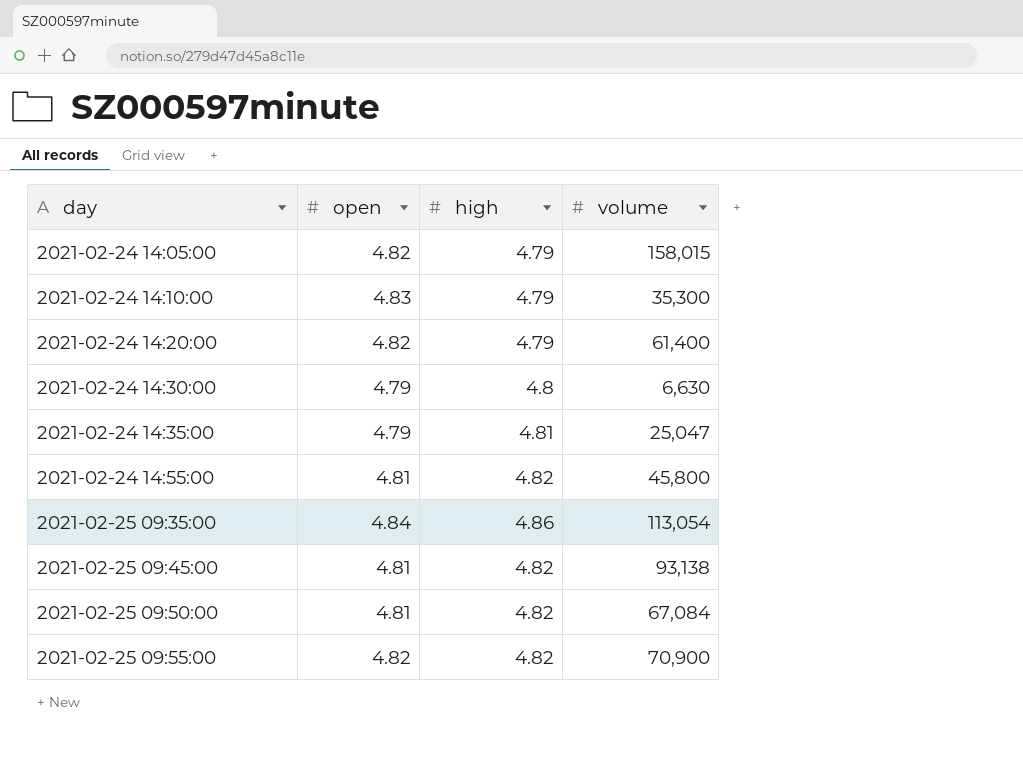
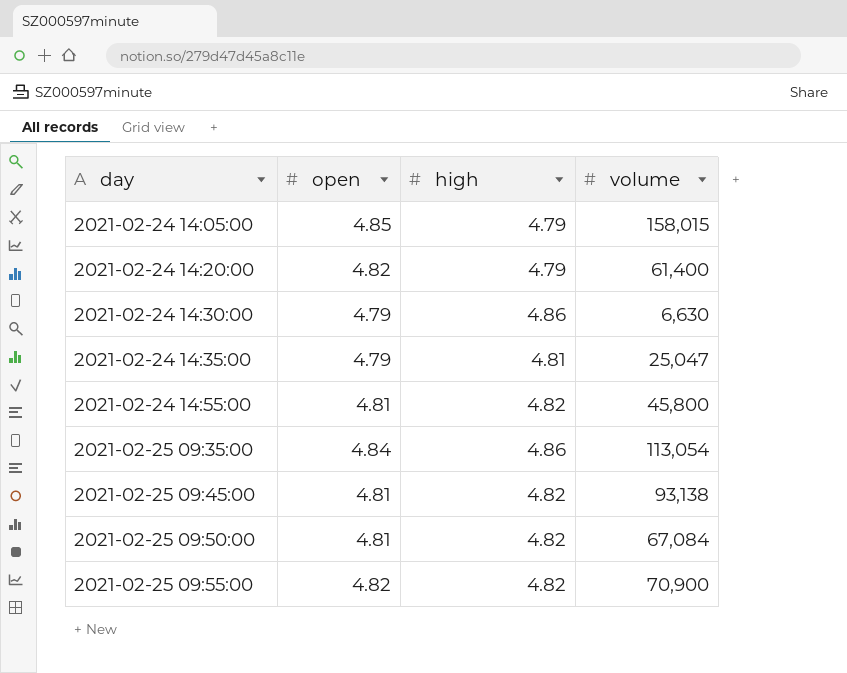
row 2021-02-24 14:10:00: 4.83 | 4.79 | 35,300 -> none
2021-02-24 14:05:00 | open: 4.82 -> 4.85
2021-02-24 14:30:00 | high: 4.8 -> 4.86

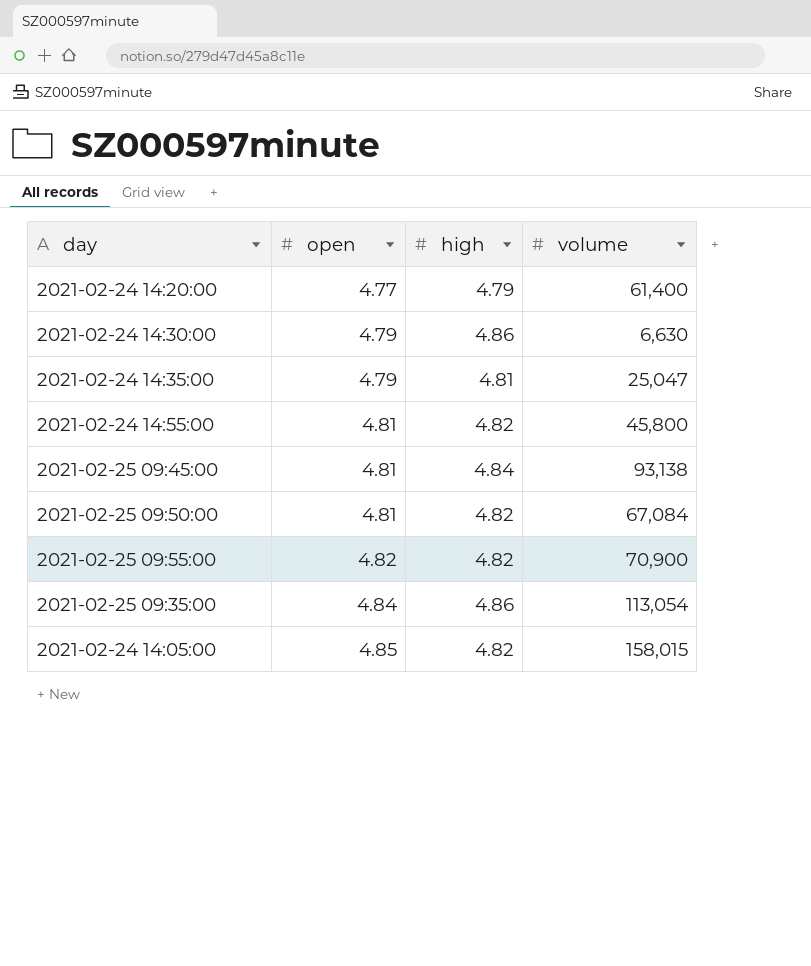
row order: day ascending -> open ascending
2021-02-24 14:20:00 | open: 4.82 -> 4.77
2021-02-25 09:45:00 | high: 4.82 -> 4.84
2021-02-24 14:05:00 | high: 4.79 -> 4.82

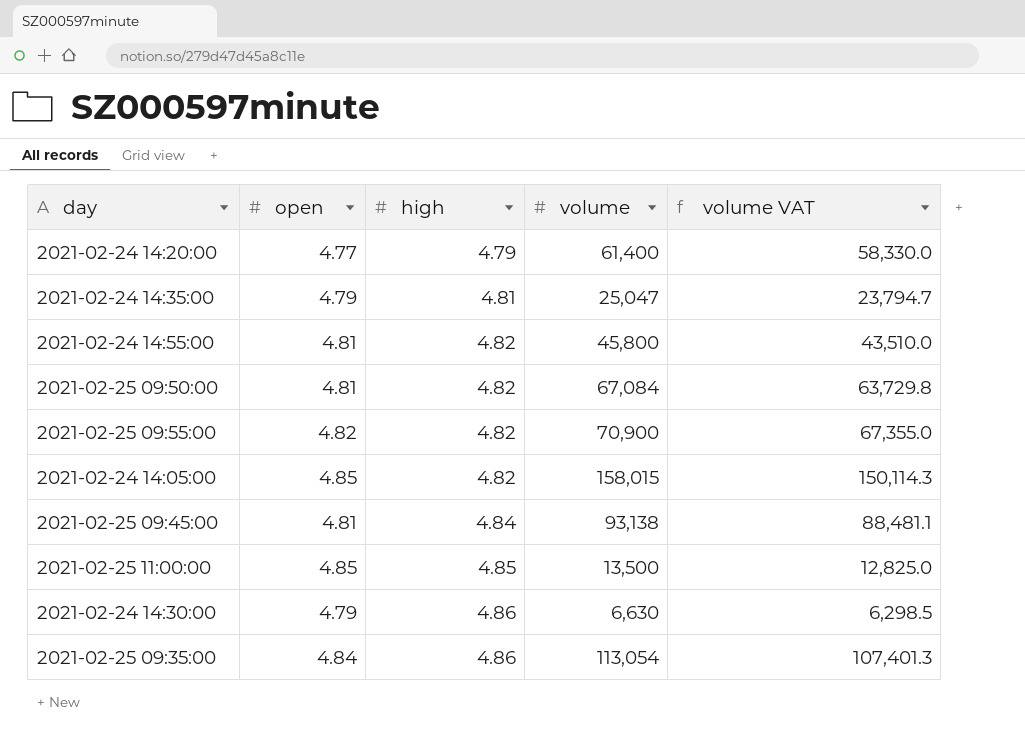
row order: open ascending -> high ascending
column volume VAT | formula: none -> [volume] * 0.95
row 2021-02-25 11:00:00: none -> 4.85 | 4.85 | 13,500 | 12,825.0

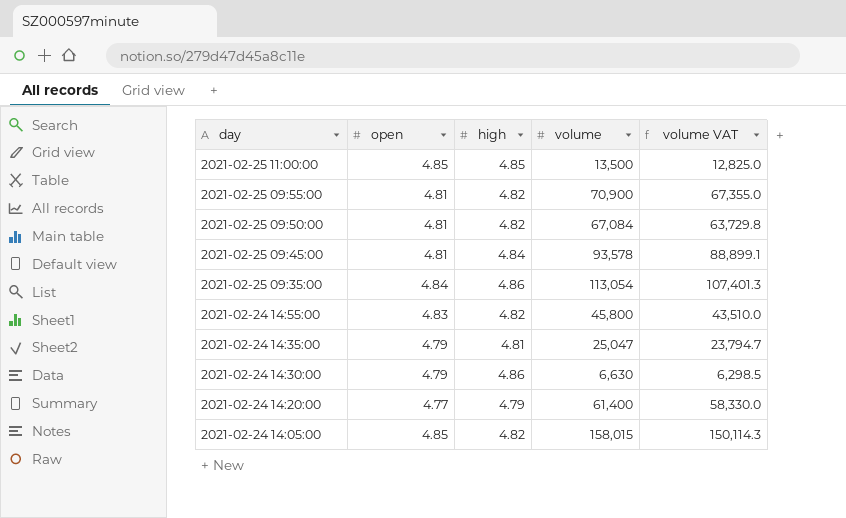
row order: high ascending -> day descending
2021-02-25 09:55:00 | open: 4.82 -> 4.81
2021-02-25 09:45:00 | volume: 93,138 -> 93,578
2021-02-25 09:45:00 | volume VAT: 88,481.1 -> 88,899.1
2021-02-24 14:55:00 | open: 4.81 -> 4.83

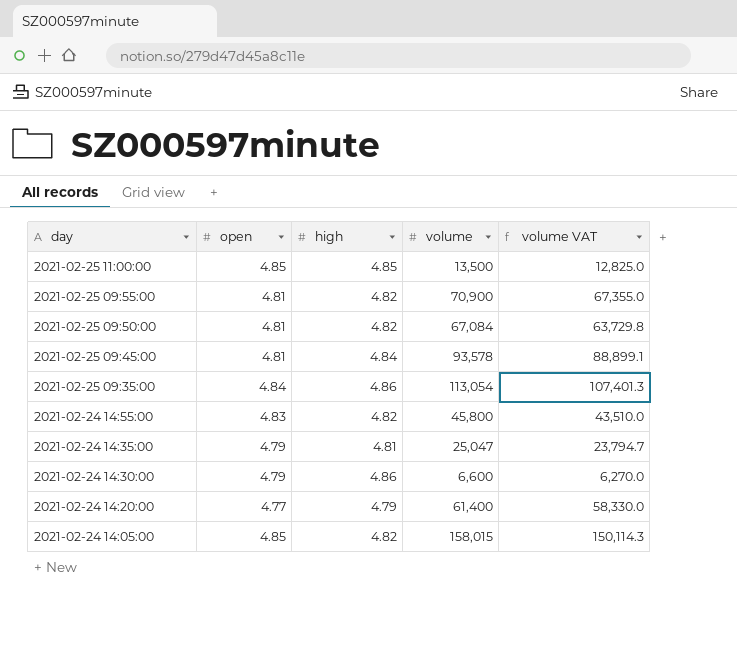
2021-02-24 14:30:00 | volume: 6,630 -> 6,600
2021-02-24 14:30:00 | volume VAT: 6,298.5 -> 6,270.0

